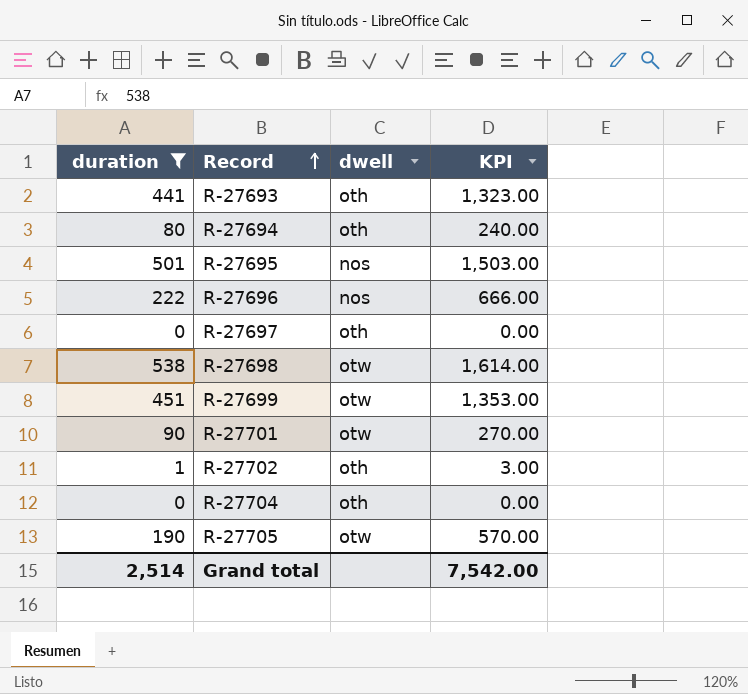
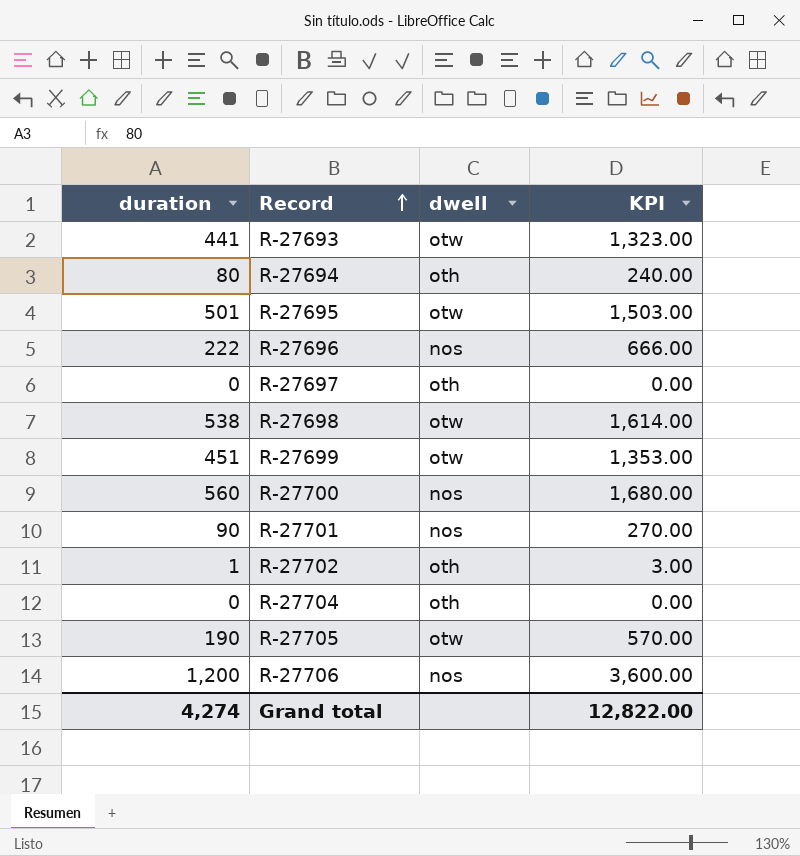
filter: duration <= 538 -> none
R-27693 | dwell: oth -> otw
R-27695 | dwell: nos -> otw
R-27701 | dwell: otw -> nos
Grand total | duration: 2,514 -> 4,274
Grand total | KPI: 7,542.00 -> 12,822.00

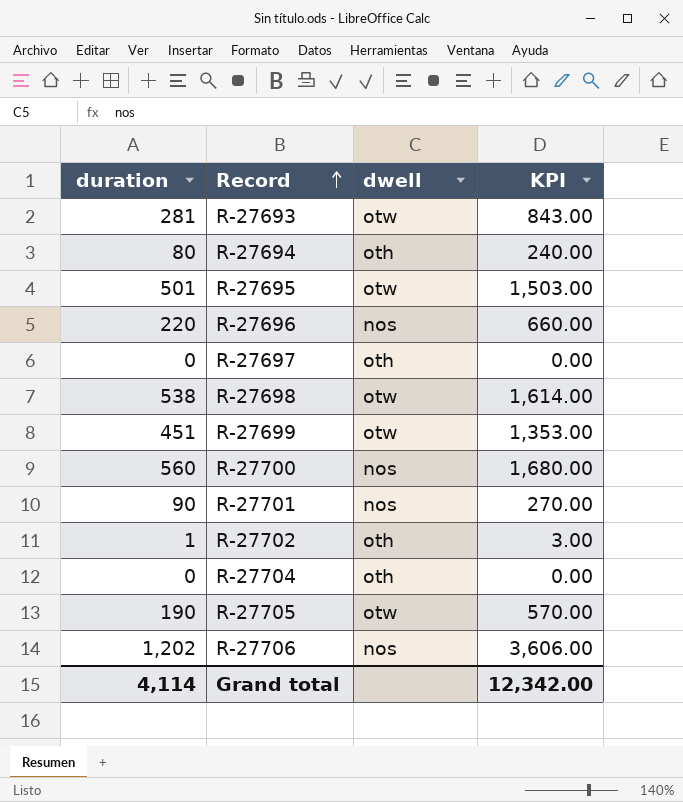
R-27693 | duration: 441 -> 281
R-27693 | KPI: 1,323.00 -> 843.00
R-27696 | duration: 222 -> 220
R-27696 | KPI: 666.00 -> 660.00
R-27706 | duration: 1,200 -> 1,202
R-27706 | KPI: 3,600.00 -> 3,606.00
Grand total | duration: 4,274 -> 4,114
Grand total | KPI: 12,822.00 -> 12,342.00

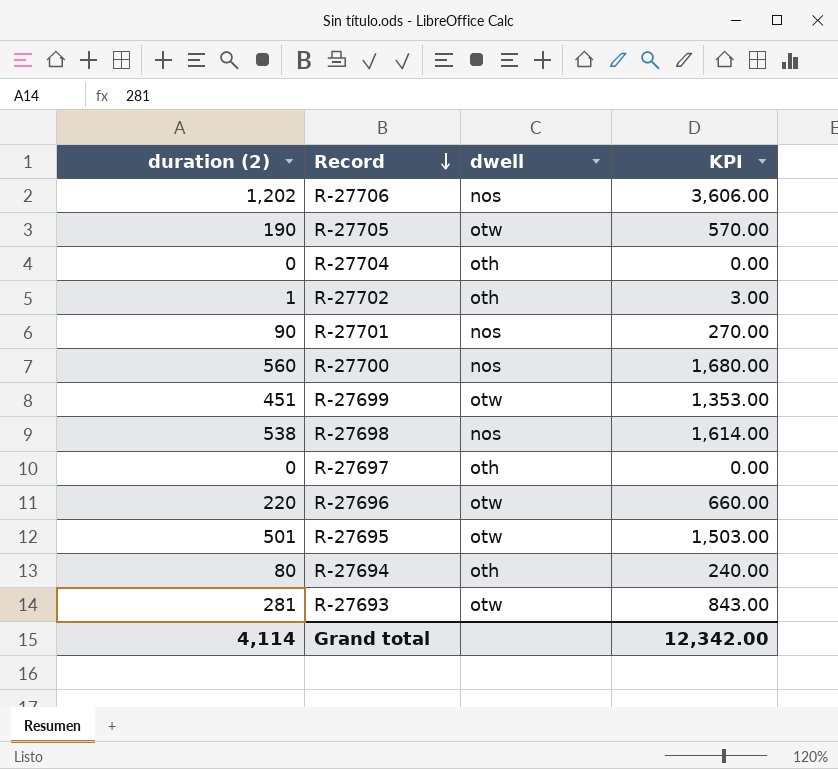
row order: Record ascending -> Record descending
column name: duration -> duration (2)
R-27698 | dwell: otw -> nos
R-27696 | dwell: nos -> otw

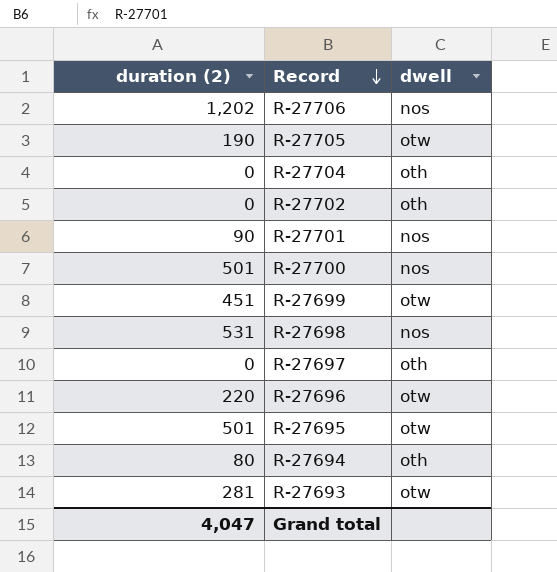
column KPI | formula: [duration (2)] * 3 -> none
R-27702 | duration (2): 1 -> 0
R-27700 | duration (2): 560 -> 501
R-27698 | duration (2): 538 -> 531
Grand total | duration (2): 4,114 -> 4,047

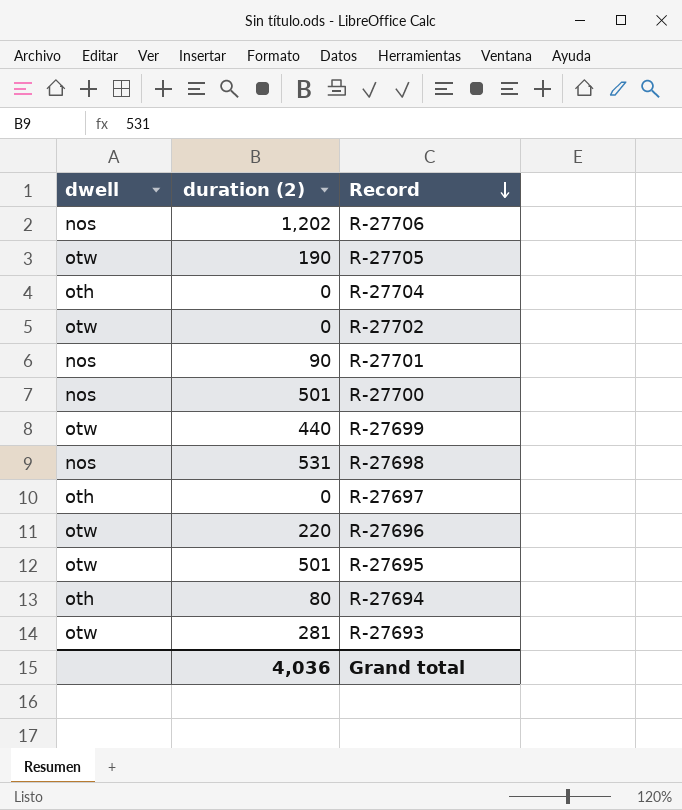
column dwell | position: 3 -> 1
R-27702 | dwell: oth -> otw
R-27699 | duration (2): 451 -> 440
Grand total | duration (2): 4,047 -> 4,036

